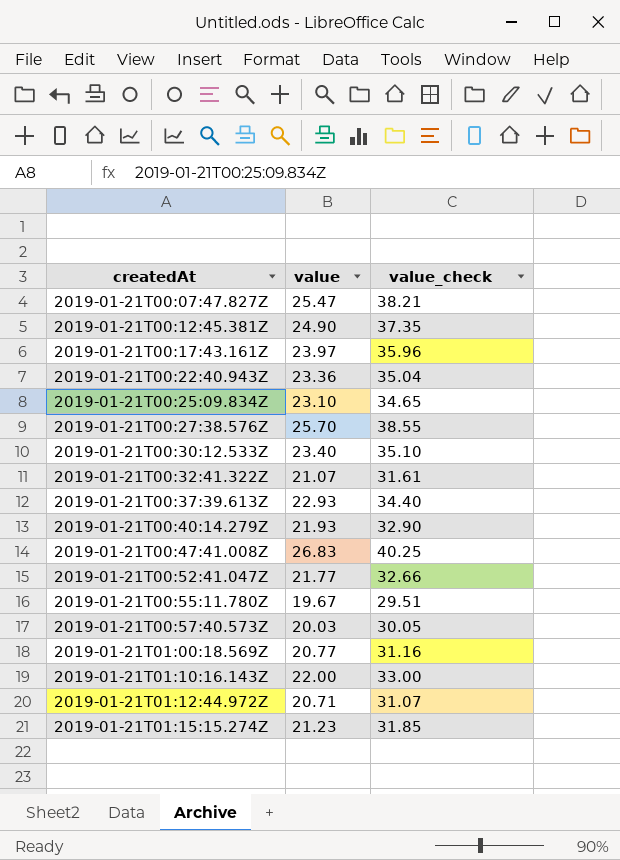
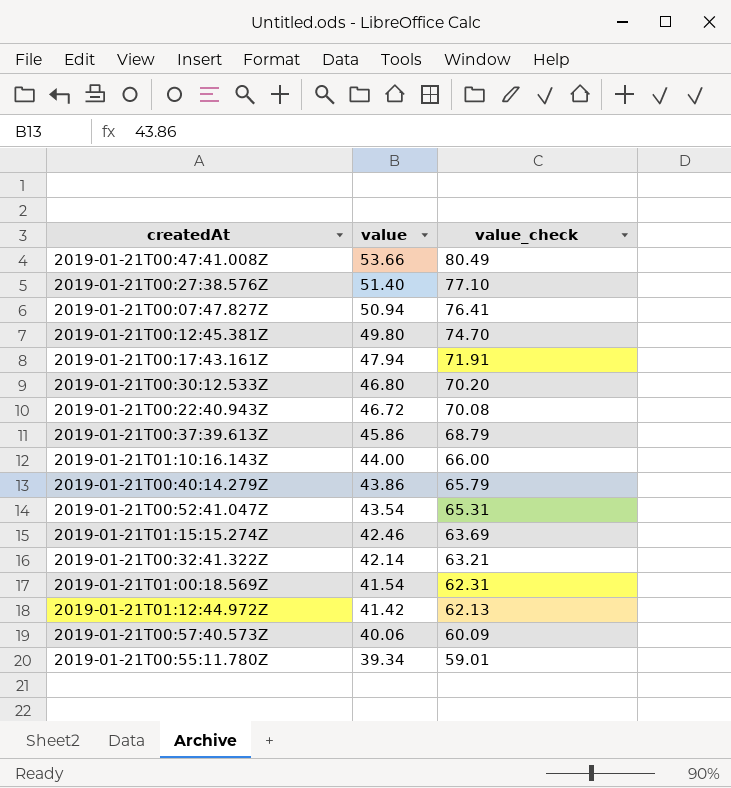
row order: createdAt ascending -> value descending
row 2019-01-21T00:25:09.834Z: 23.10 | 34.65 -> none
2019-01-21T00:47:41.008Z | value: 26.83 -> 53.66
2019-01-21T00:47:41.008Z | value_check: 40.25 -> 80.49
2019-01-21T00:27:38.576Z | value: 25.70 -> 51.40
2019-01-21T00:27:38.576Z | value_check: 38.55 -> 77.10
2019-01-21T00:07:47.827Z | value: 25.47 -> 50.94
2019-01-21T00:07:47.827Z | value_check: 38.21 -> 76.41
2019-01-21T00:12:45.381Z | value: 24.90 -> 49.80
2019-01-21T00:12:45.381Z | value_check: 37.35 -> 74.70
2019-01-21T00:17:43.161Z | value: 23.97 -> 47.94
2019-01-21T00:17:43.161Z | value_check: 35.96 -> 71.91
2019-01-21T00:30:12.533Z | value: 23.40 -> 46.80
2019-01-21T00:30:12.533Z | value_check: 35.10 -> 70.20
2019-01-21T00:22:40.943Z | value: 23.36 -> 46.72
2019-01-21T00:22:40.943Z | value_check: 35.04 -> 70.08
2019-01-21T00:37:39.613Z | value: 22.93 -> 45.86
2019-01-21T00:37:39.613Z | value_check: 34.40 -> 68.79
2019-01-21T01:10:16.143Z | value: 22.00 -> 44.00
2019-01-21T01:10:16.143Z | value_check: 33.00 -> 66.00
2019-01-21T00:40:14.279Z | value: 21.93 -> 43.86
2019-01-21T00:40:14.279Z | value_check: 32.90 -> 65.79
2019-01-21T00:52:41.047Z | value: 21.77 -> 43.54
2019-01-21T00:52:41.047Z | value_check: 32.66 -> 65.31
2019-01-21T01:15:15.274Z | value: 21.23 -> 42.46
2019-01-21T01:15:15.274Z | value_check: 31.85 -> 63.69
2019-01-21T00:32:41.322Z | value: 21.07 -> 42.14
2019-01-21T00:32:41.322Z | value_check: 31.61 -> 63.21
2019-01-21T01:00:18.569Z | value: 20.77 -> 41.54
2019-01-21T01:00:18.569Z | value_check: 31.16 -> 62.31
2019-01-21T01:12:44.972Z | value: 20.71 -> 41.42
2019-01-21T01:12:44.972Z | value_check: 31.07 -> 62.13
2019-01-21T00:57:40.573Z | value: 20.03 -> 40.06
2019-01-21T00:57:40.573Z | value_check: 30.05 -> 60.09
2019-01-21T00:55:11.780Z | value: 19.67 -> 39.34
2019-01-21T00:55:11.780Z | value_check: 29.51 -> 59.01

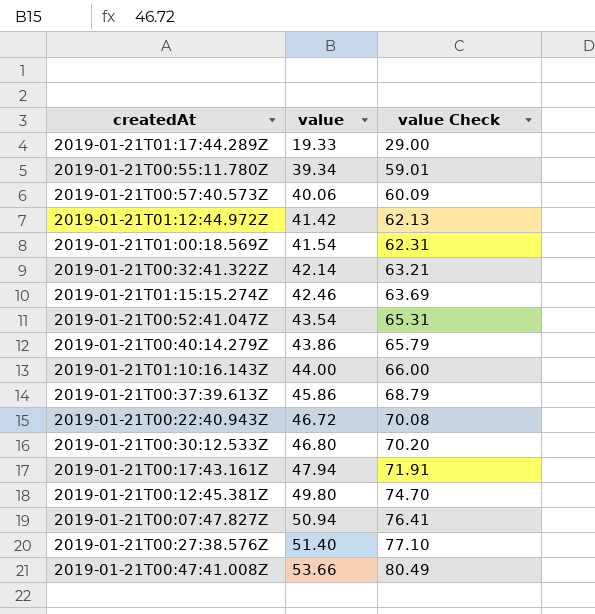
row order: value descending -> value ascending
column name: value_check -> value Check
row 2019-01-21T01:17:44.289Z: none -> 19.33 | 29.00

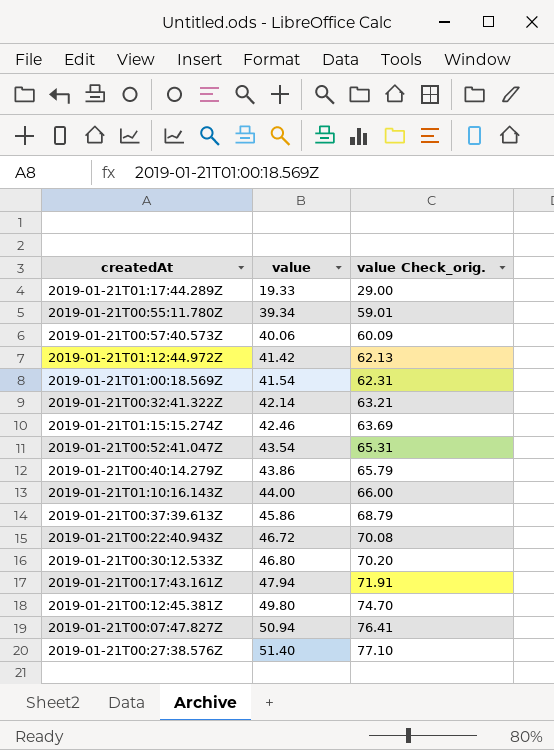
column name: value Check -> value Check_orig.
row 2019-01-21T00:47:41.008Z: 53.66 | 80.49 -> none

